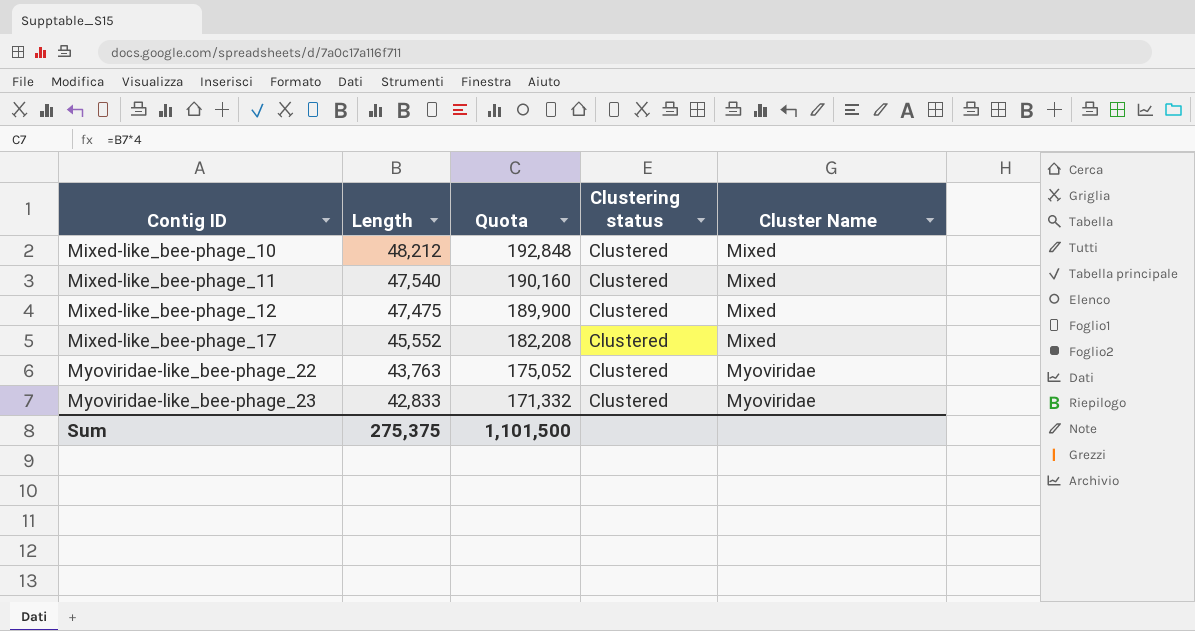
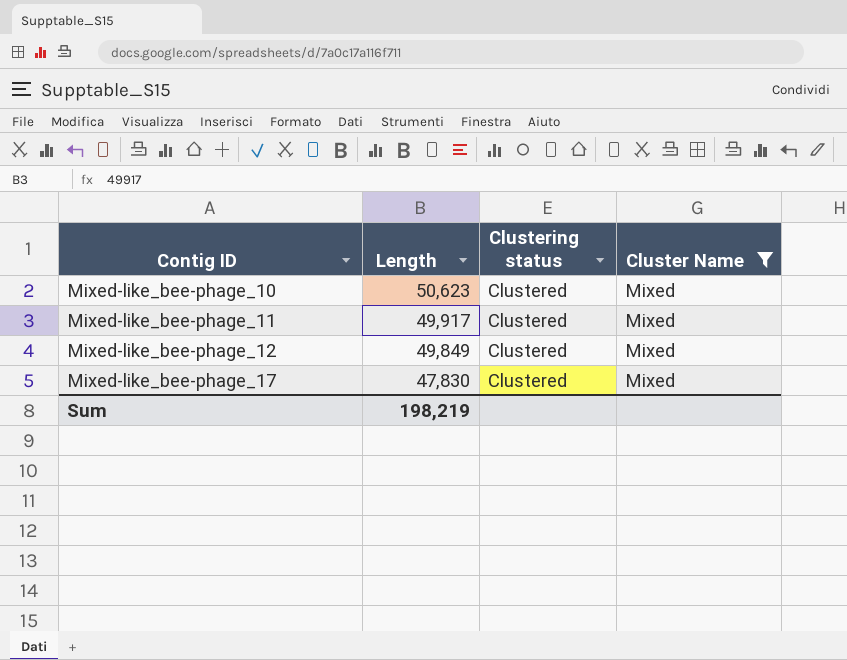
filter: none -> Cluster Name = Mixed
column Quota | formula: [Length] * 4 -> none
Mixed-like_bee-phage_10 | Length: 48,212 -> 50,623
Mixed-like_bee-phage_11 | Length: 47,540 -> 49,917
Mixed-like_bee-phage_12 | Length: 47,475 -> 49,849
Mixed-like_bee-phage_17 | Length: 45,552 -> 47,830
Sum | Length: 275,375 -> 198,219

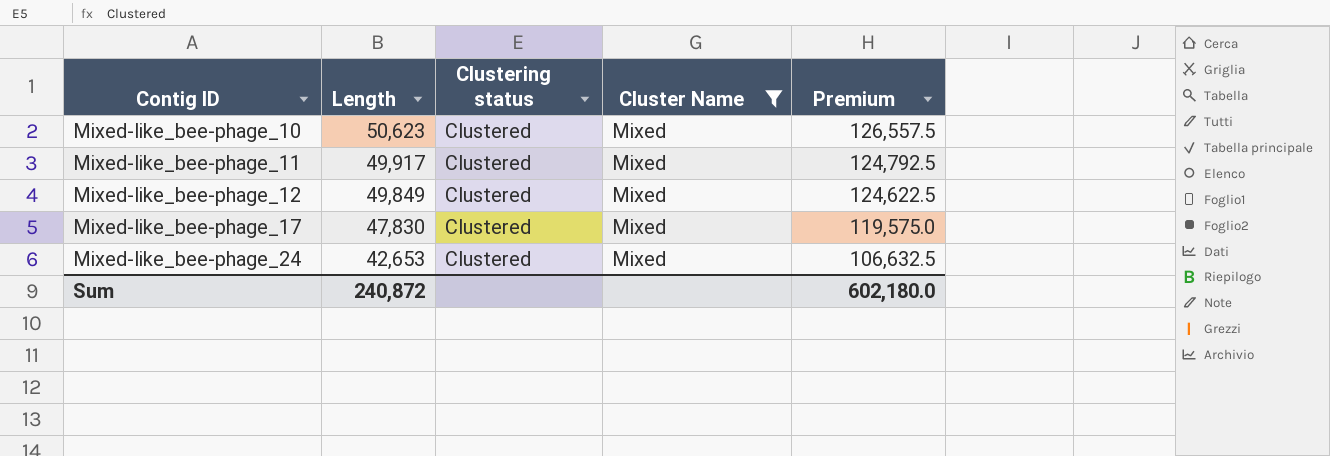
column Premium | formula: none -> [Length] * 2.5
row Mixed-like_bee-phage_24: none -> 42,653 | Clustered | Mixed | 106,632.5
Sum | Length: 198,219 -> 240,872

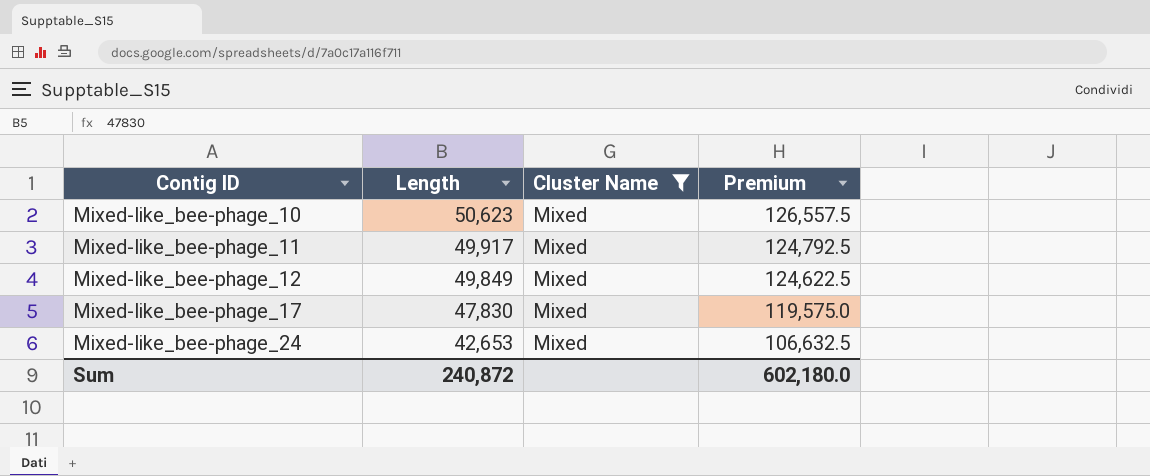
column Clustering status | position: 3 -> none

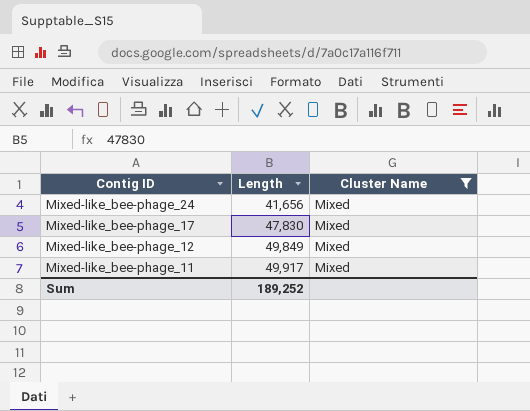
row order: Contig ID ascending -> Contig ID descending
column Premium | formula: [Length] * 2.5 -> none
row Mixed-like_bee-phage_10: 50,623 | Mixed | 126,557.5 -> none
Mixed-like_bee-phage_24 | Length: 42,653 -> 41,656
Sum | Length: 240,872 -> 189,252

